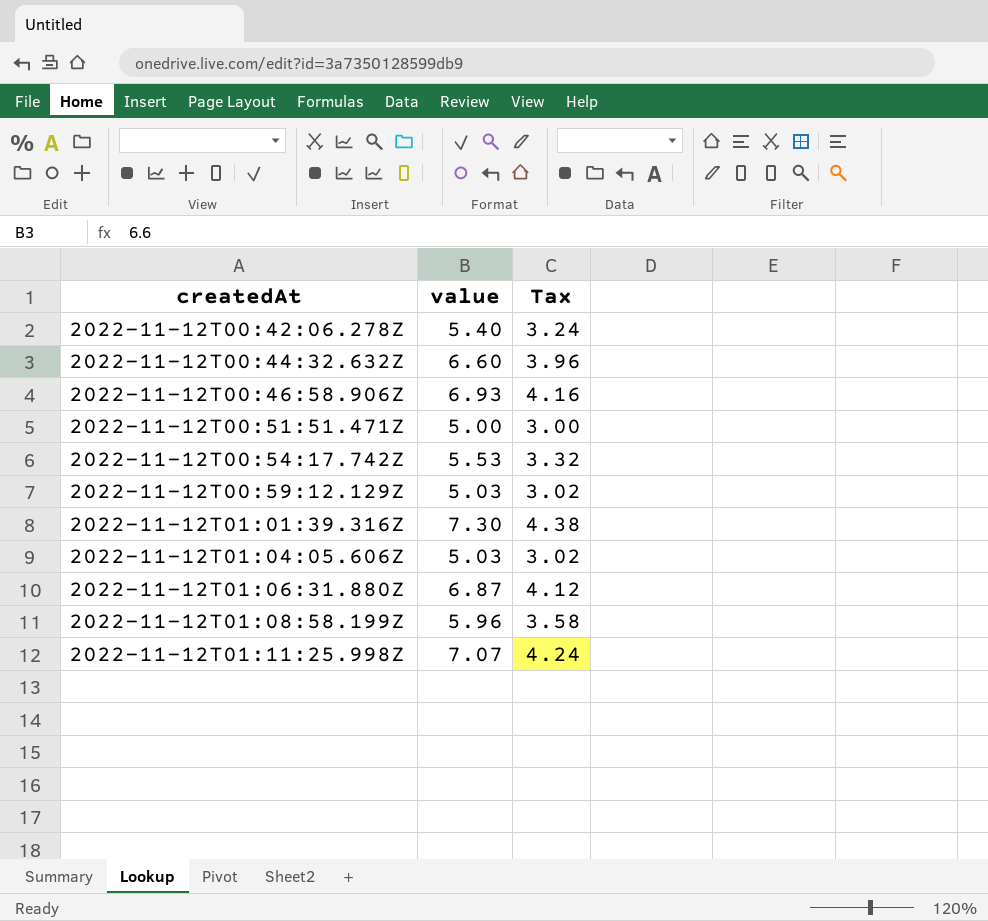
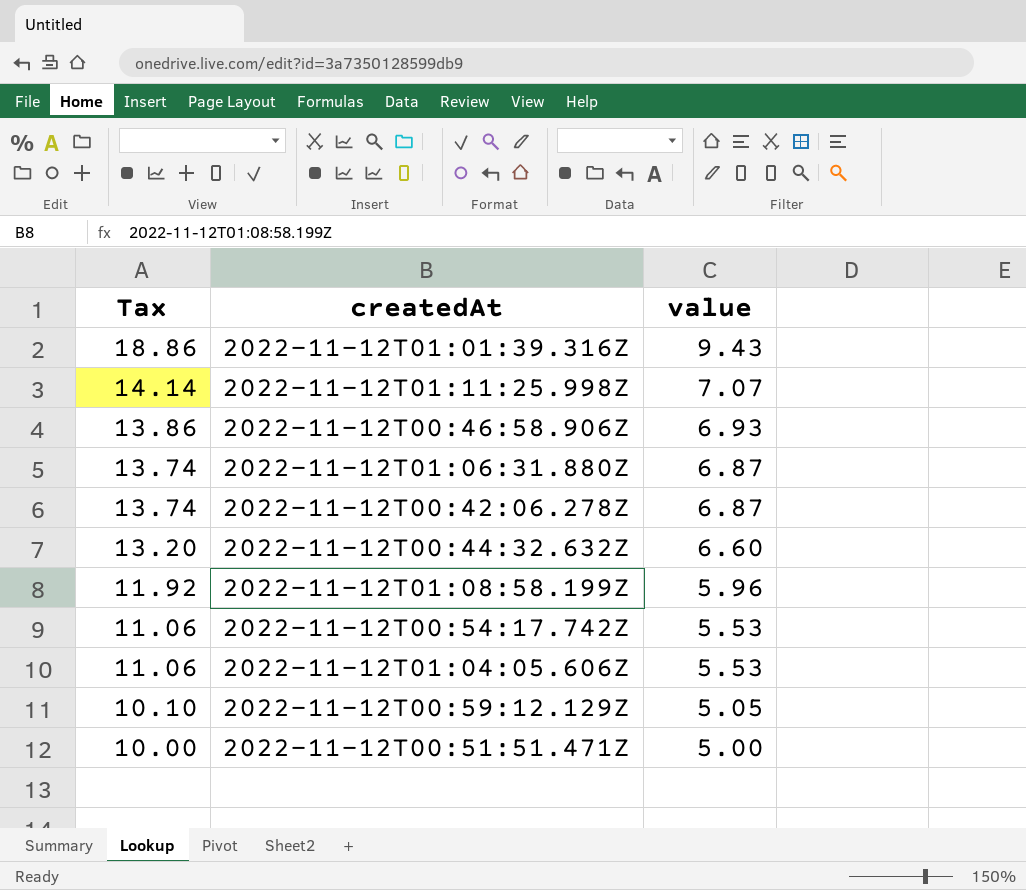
row order: createdAt ascending -> Tax descending
column Tax | formula: [value] * 0.6 -> [value] * 2
column Tax | position: 3 -> 1
2022-11-12T01:01:39.316Z | value: 7.30 -> 9.43
2022-11-12T00:42:06.278Z | value: 5.40 -> 6.87
2022-11-12T01:04:05.606Z | value: 5.03 -> 5.53
2022-11-12T00:59:12.129Z | value: 5.03 -> 5.05

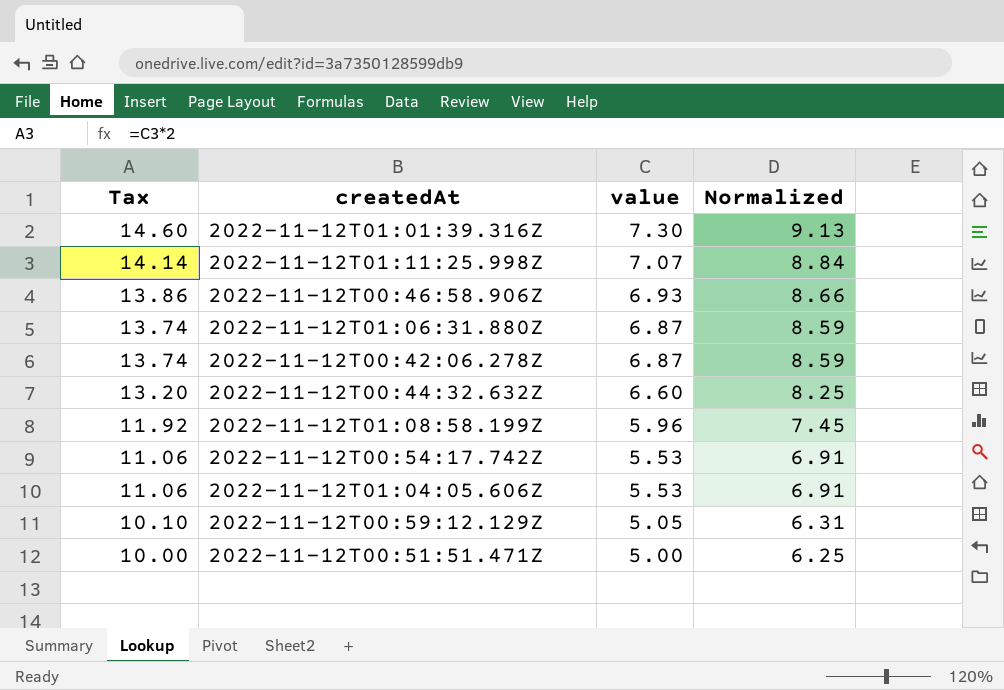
column Normalized | formula: none -> [value] * 1.25
2022-11-12T01:01:39.316Z | Tax: 18.86 -> 14.60
2022-11-12T01:01:39.316Z | value: 9.43 -> 7.30

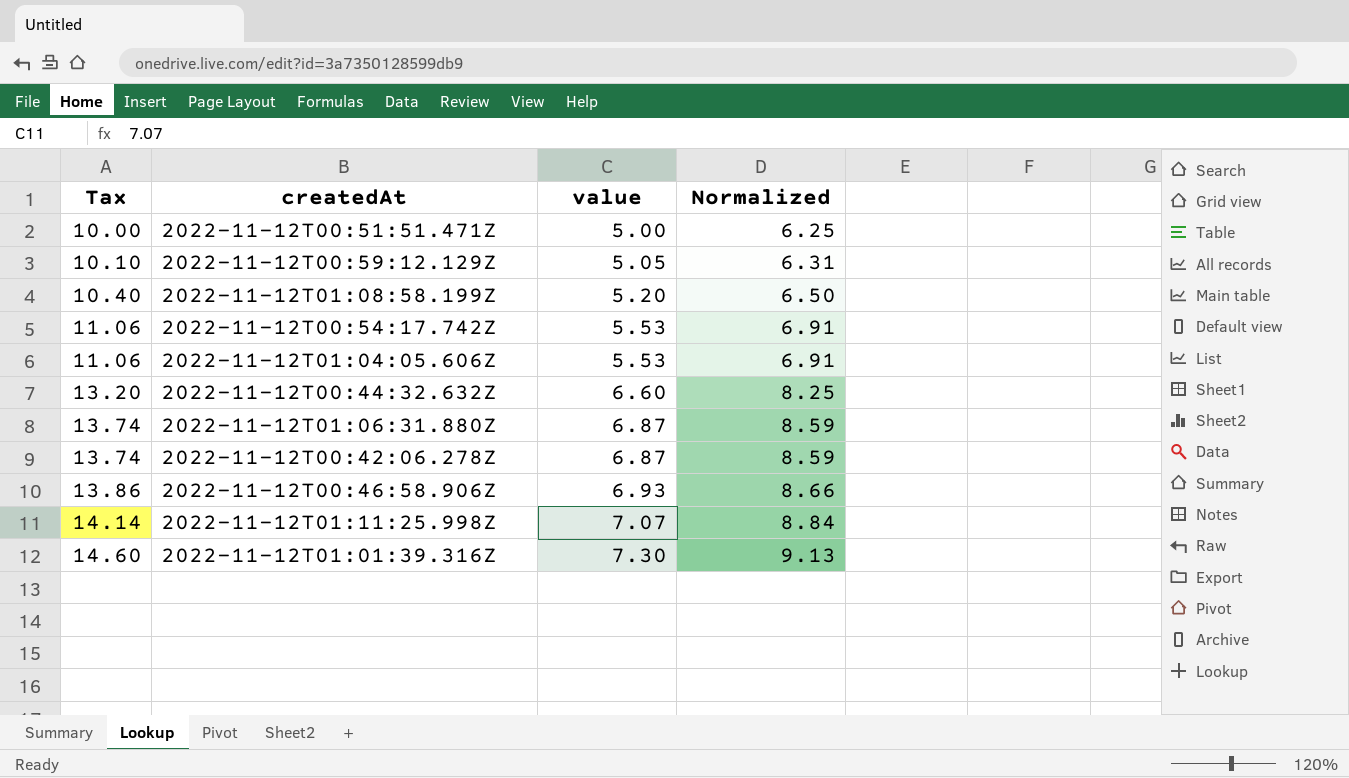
row order: Tax descending -> Tax ascending
2022-11-12T01:08:58.199Z | Tax: 11.92 -> 10.40
2022-11-12T01:08:58.199Z | value: 5.96 -> 5.20
2022-11-12T01:08:58.199Z | Normalized: 7.45 -> 6.50

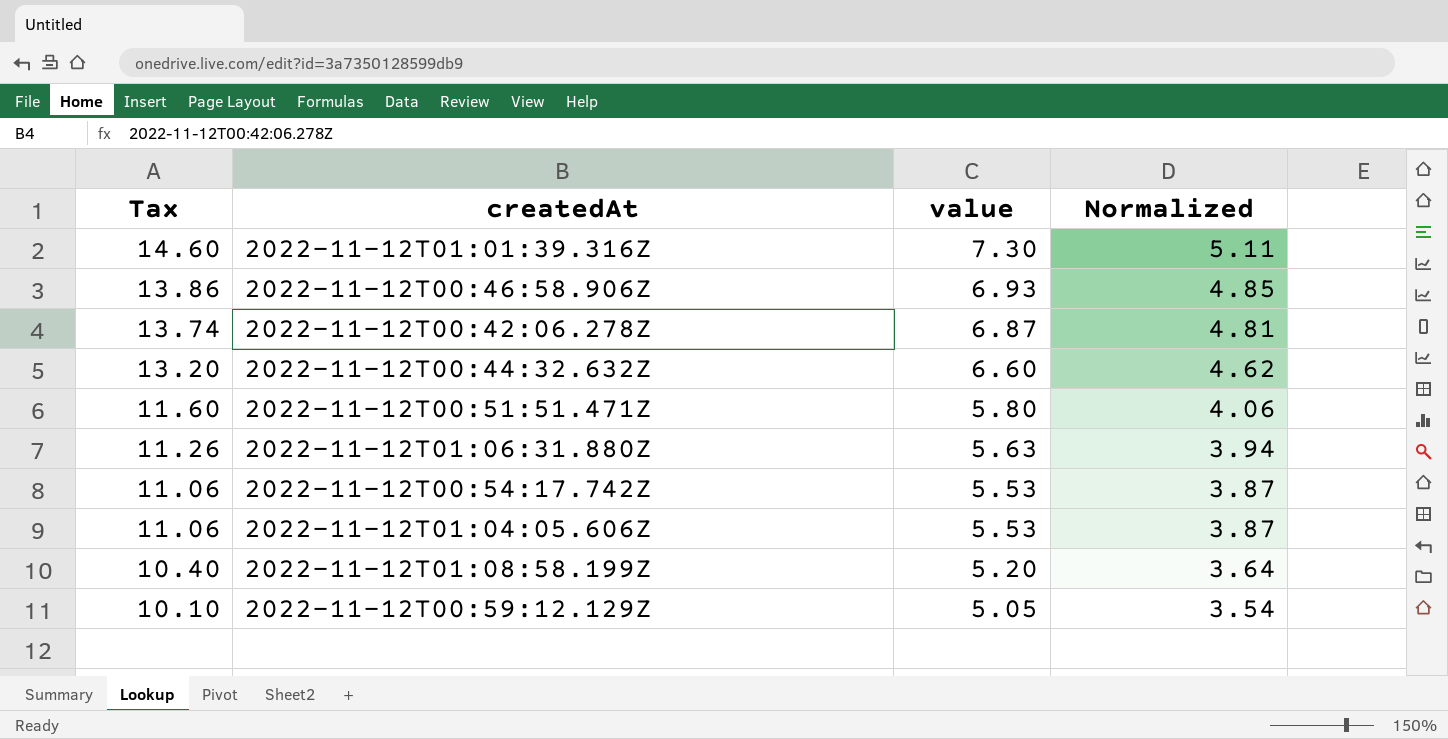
row order: Tax ascending -> Tax descending
column Normalized | formula: [value] * 1.25 -> [value] * 0.7
row 2022-11-12T01:11:25.998Z: 14.14 | 7.07 | 8.84 -> none
2022-11-12T00:51:51.471Z | Tax: 10.00 -> 11.60
2022-11-12T00:51:51.471Z | value: 5.00 -> 5.80
2022-11-12T01:06:31.880Z | Tax: 13.74 -> 11.26
2022-11-12T01:06:31.880Z | value: 6.87 -> 5.63

